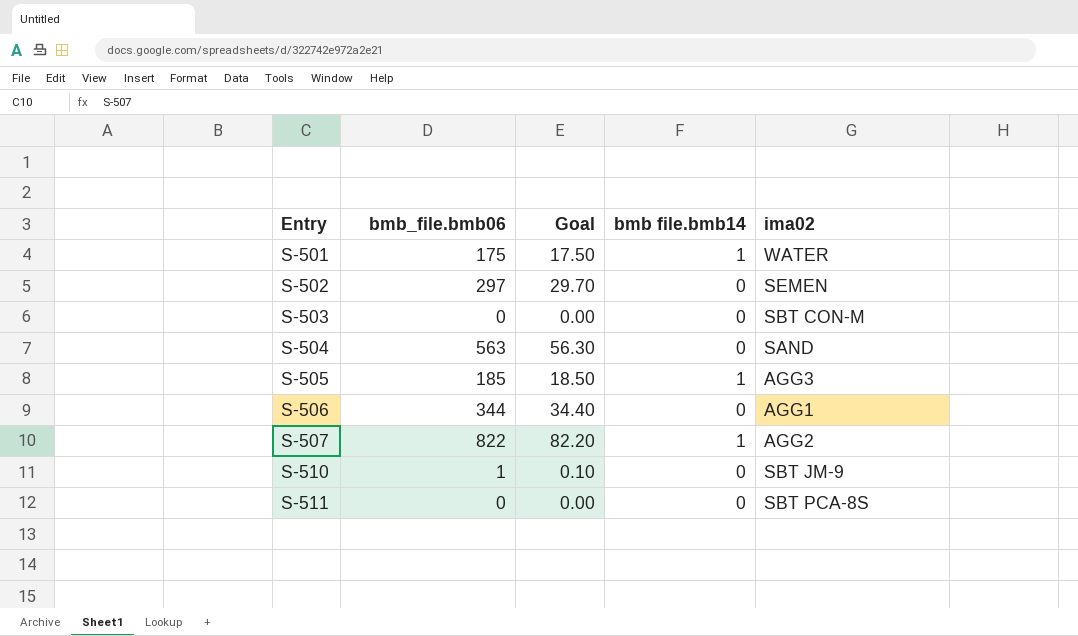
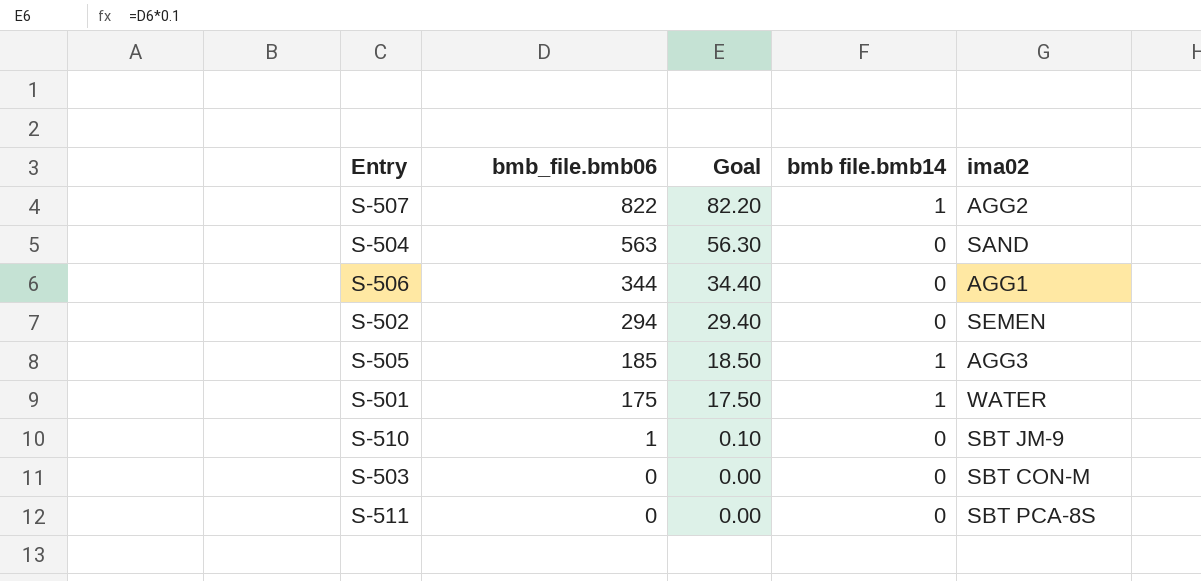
row order: Entry ascending -> bmb_file.bmb06 descending
S-502 | bmb_file.bmb06: 297 -> 294
S-502 | Goal: 29.70 -> 29.40

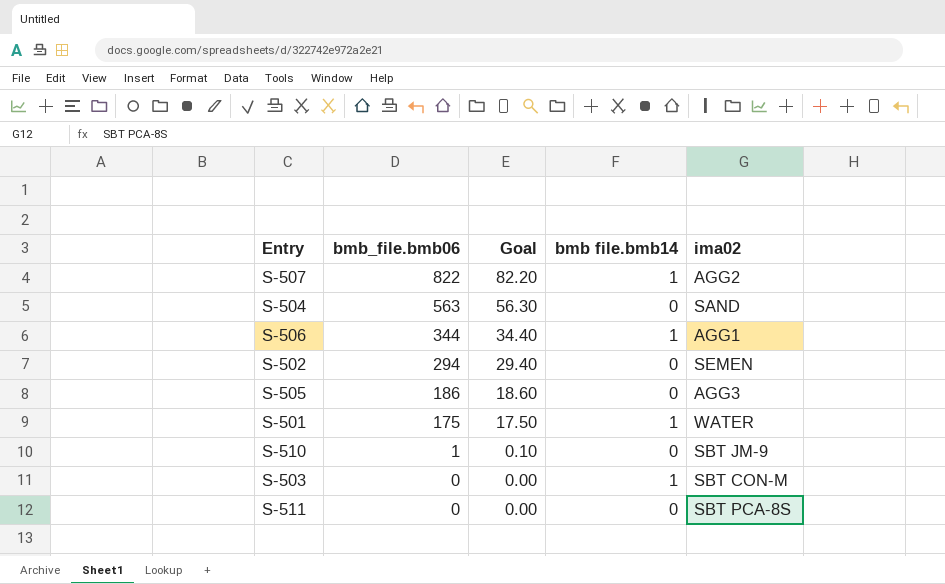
S-506 | bmb file.bmb14: 0 -> 1
S-505 | bmb_file.bmb06: 185 -> 186
S-505 | Goal: 18.50 -> 18.60
S-505 | bmb file.bmb14: 1 -> 0
S-503 | bmb file.bmb14: 0 -> 1

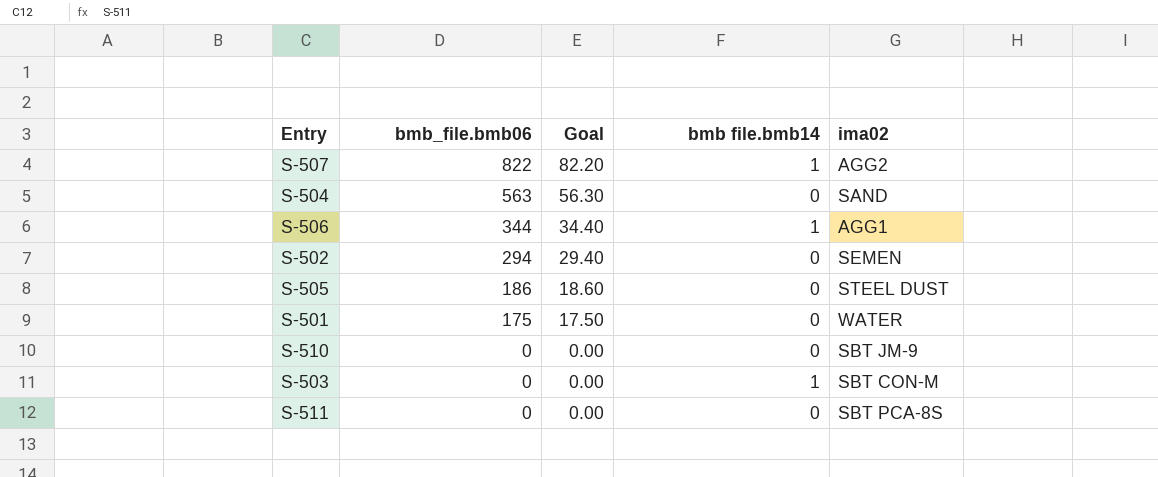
S-505 | ima02: AGG3 -> STEEL DUST
S-501 | bmb file.bmb14: 1 -> 0
S-510 | bmb_file.bmb06: 1 -> 0
S-510 | Goal: 0.10 -> 0.00

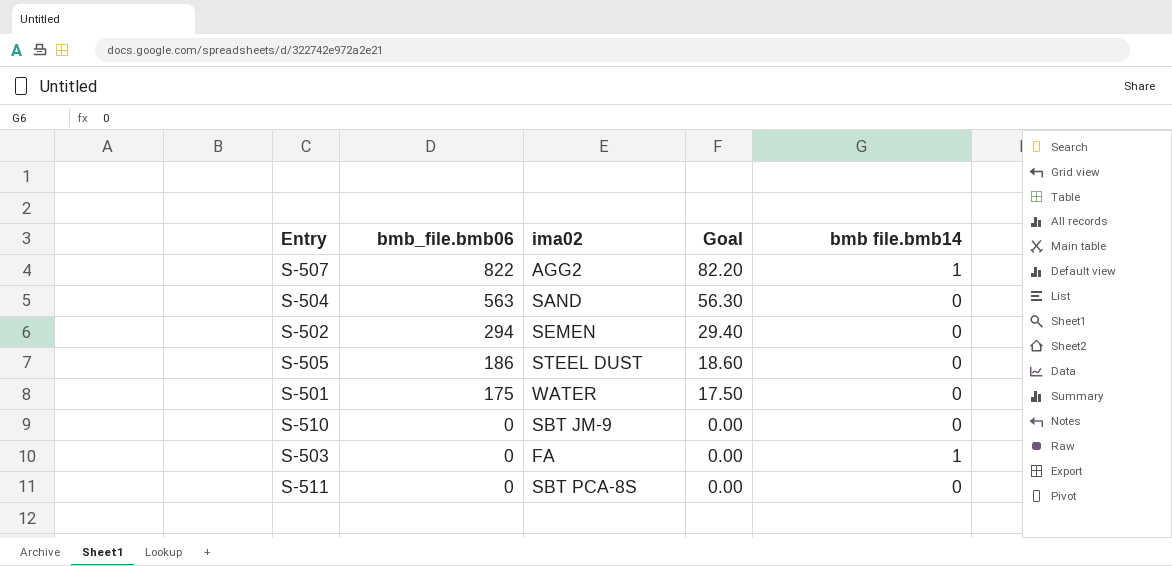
column ima02 | position: 5 -> 3
row S-506: 344 | 34.40 | 1 | AGG1 -> none
S-503 | ima02: SBT CON-M -> FA

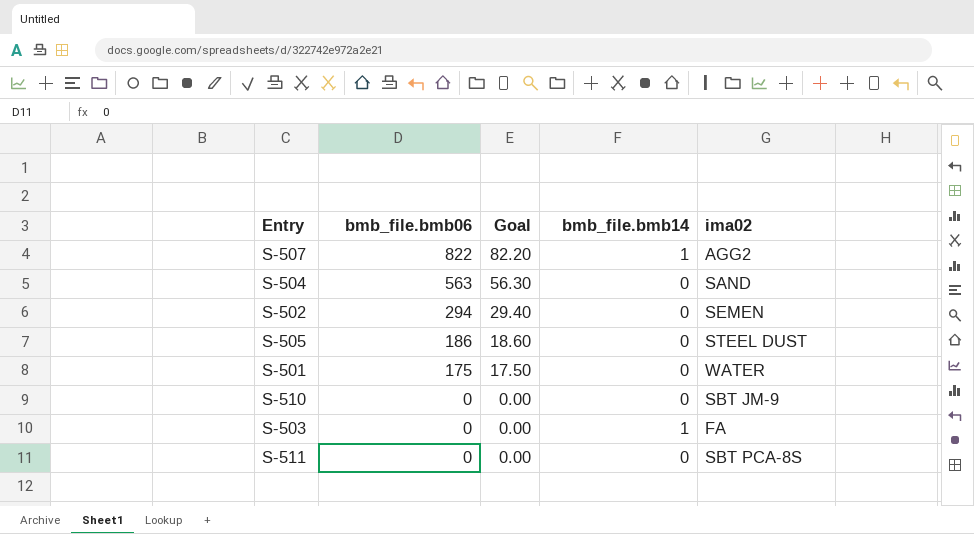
column name: bmb file.bmb14 -> bmb_file.bmb14
column ima02 | position: 3 -> 5

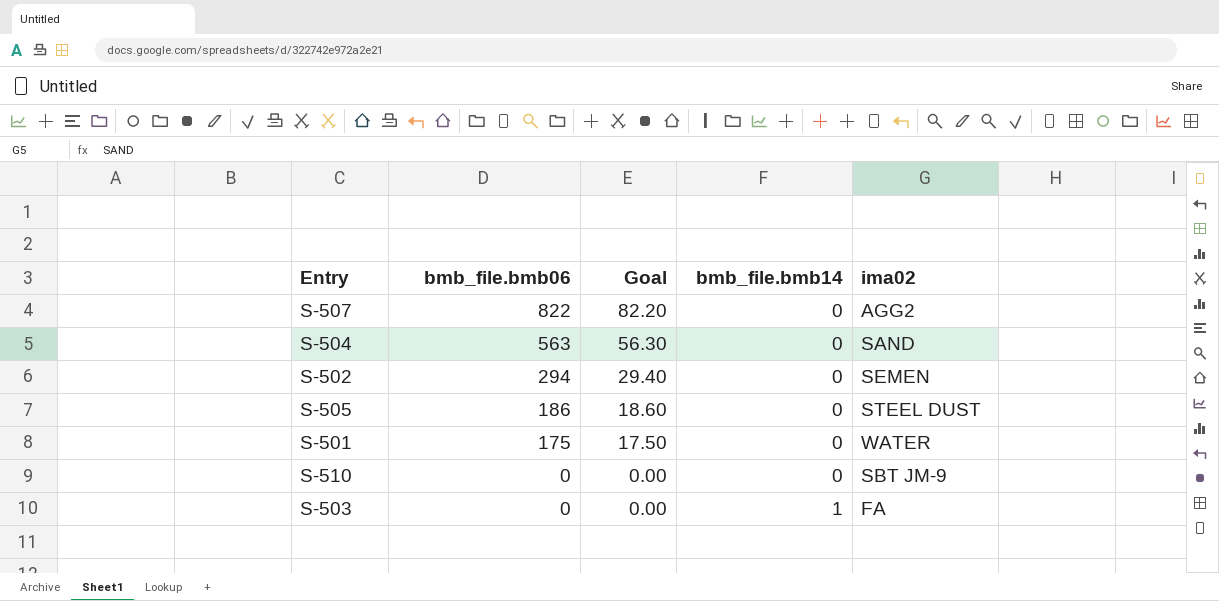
row S-511: 0 | 0.00 | 0 | SBT PCA-8S -> none
S-507 | bmb_file.bmb14: 1 -> 0

